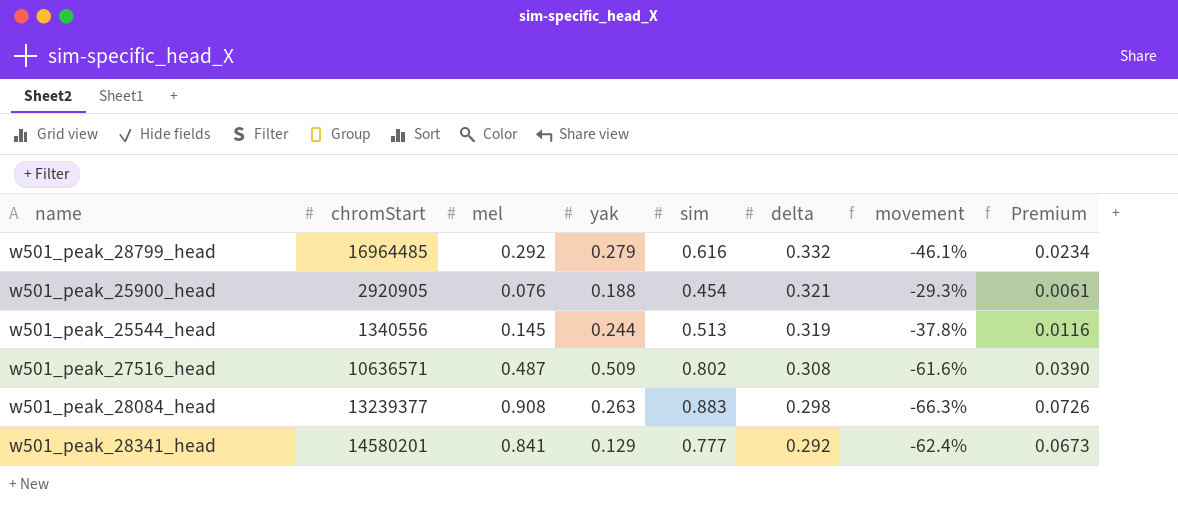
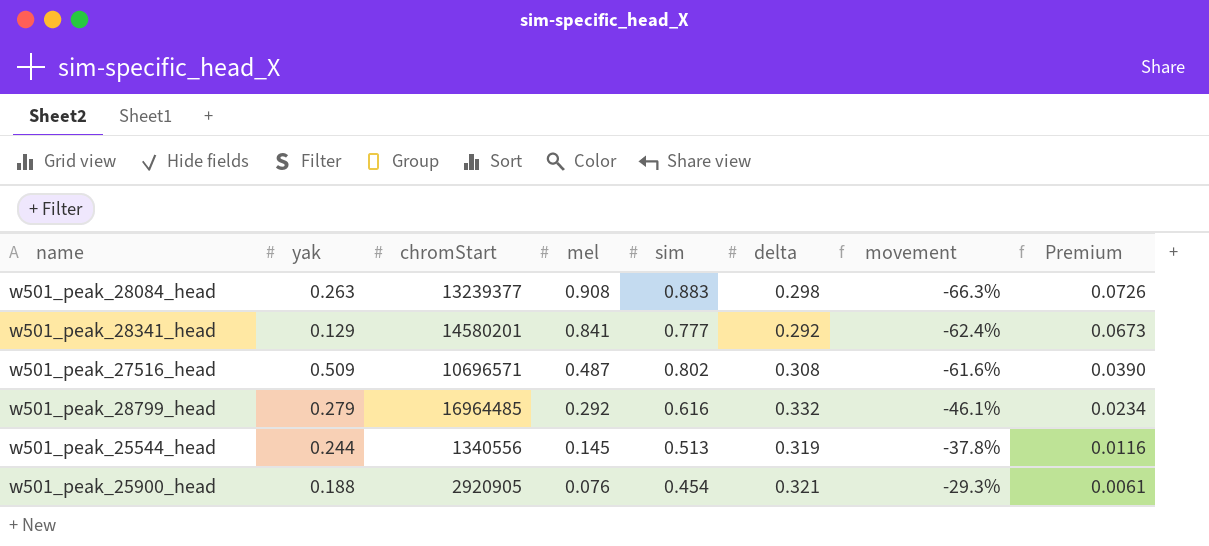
row order: delta descending -> mel descending
column yak | position: 4 -> 2
w501_peak_27516_head | chromStart: 10636571 -> 10696571

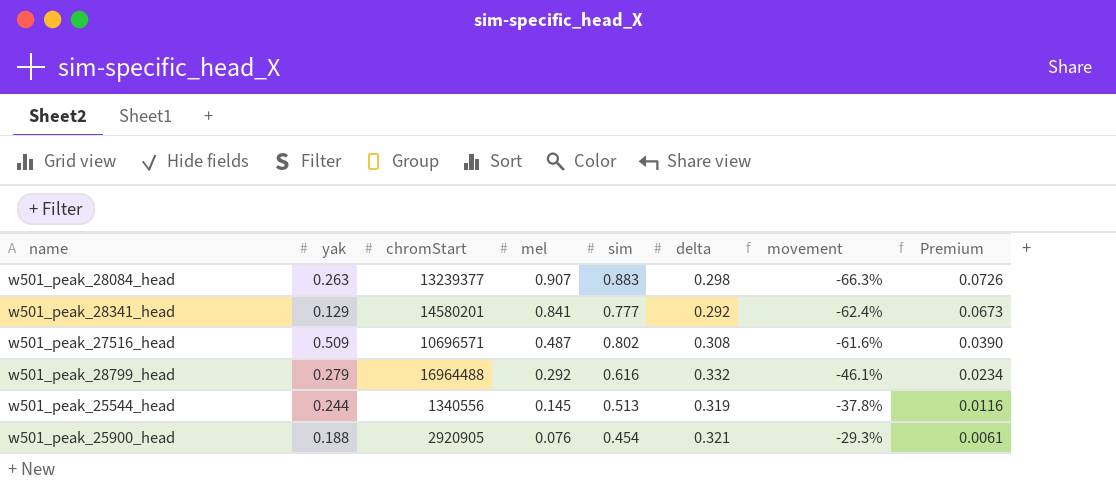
w501_peak_28084_head | mel: 0.908 -> 0.907
w501_peak_28799_head | chromStart: 16964485 -> 16964488

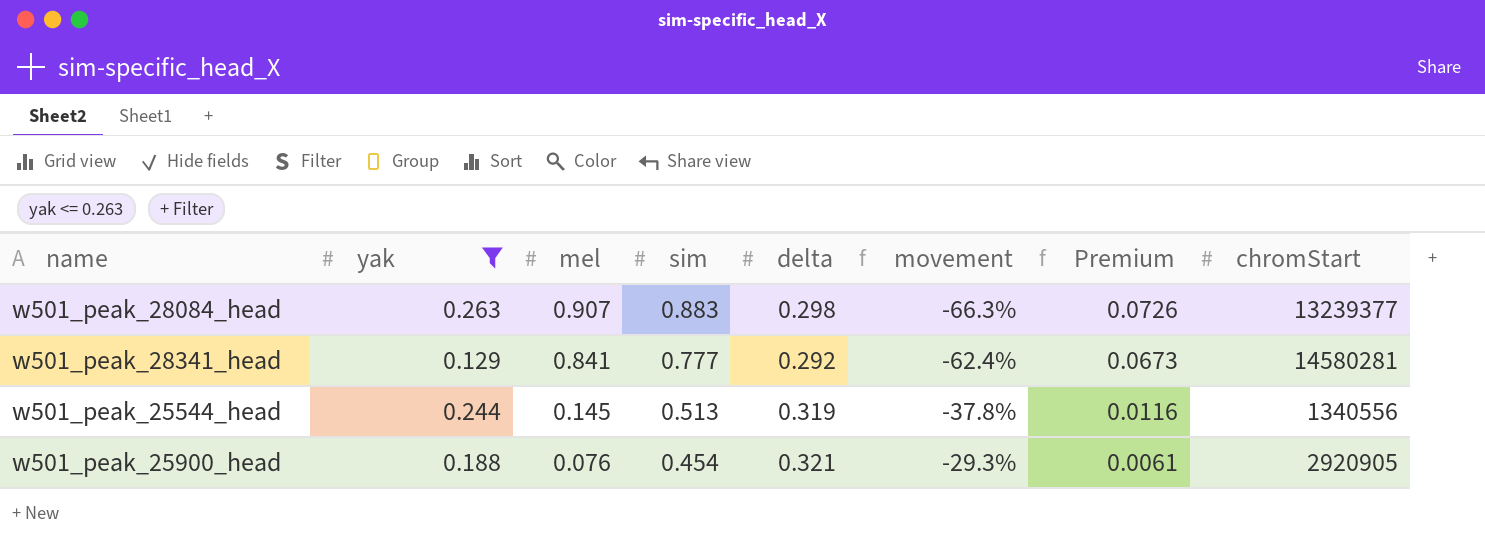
filter: none -> yak <= 0.263
column chromStart | position: 3 -> 8
w501_peak_28341_head | chromStart: 14580201 -> 14580281

